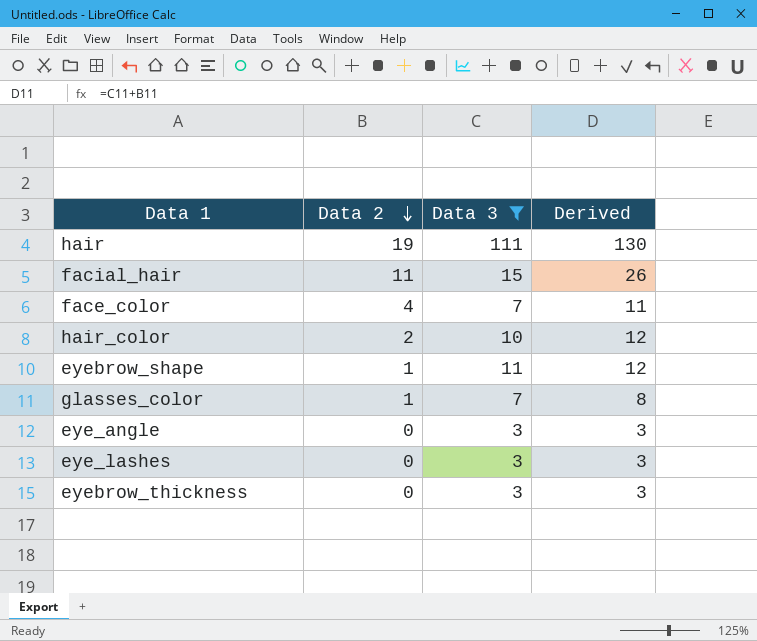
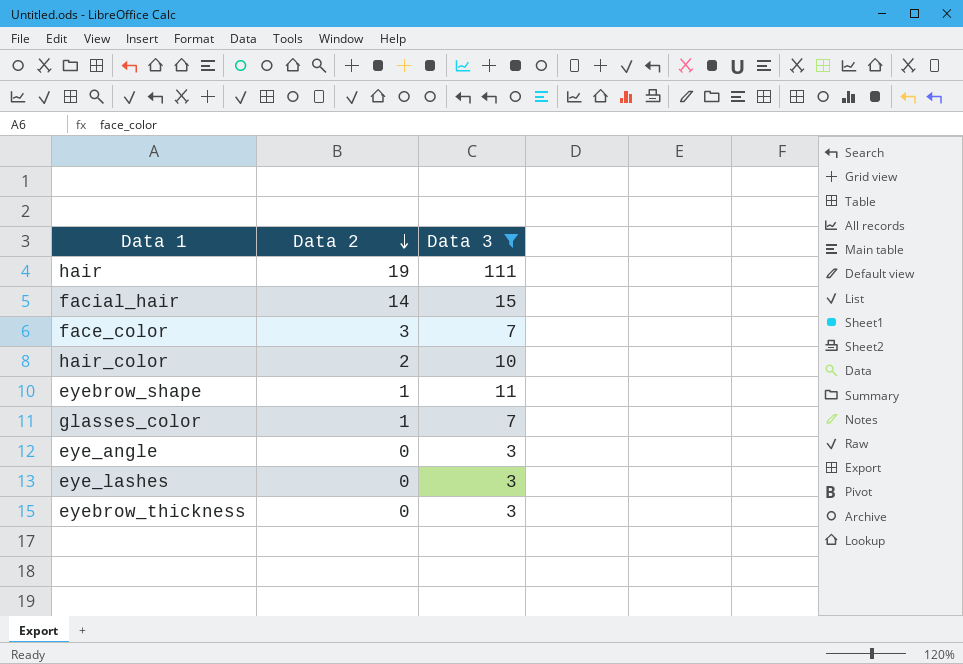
column Derived | formula: [Data 2] + [Data 3] -> none
facial_hair | Data 2: 11 -> 14
face_color | Data 2: 4 -> 3

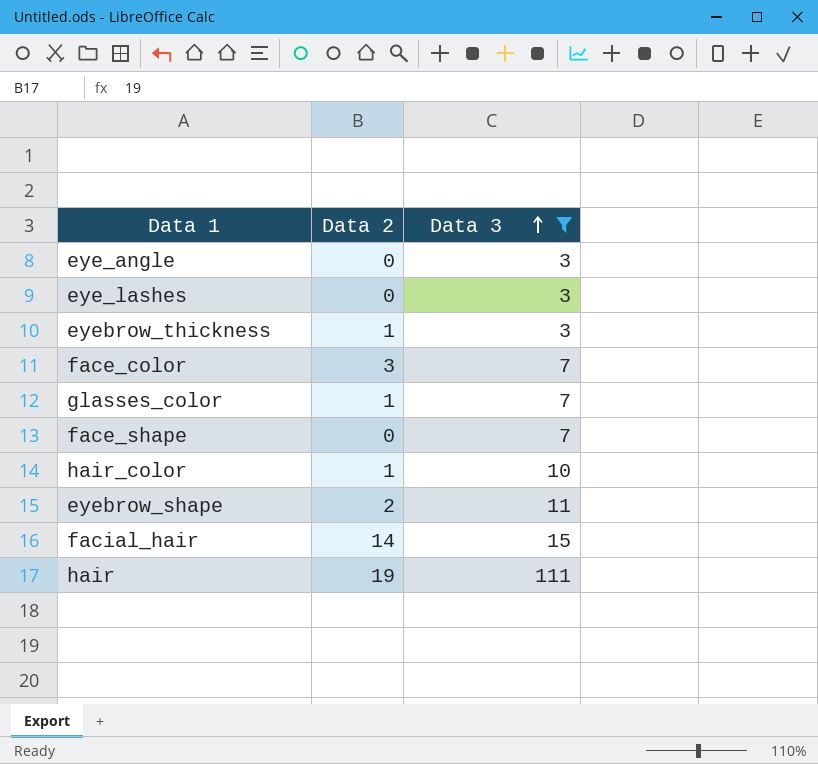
row order: Data 2 descending -> Data 3 ascending
eyebrow_thickness | Data 2: 0 -> 1
row face_shape: none -> 0 | 7
hair_color | Data 2: 2 -> 1
eyebrow_shape | Data 2: 1 -> 2

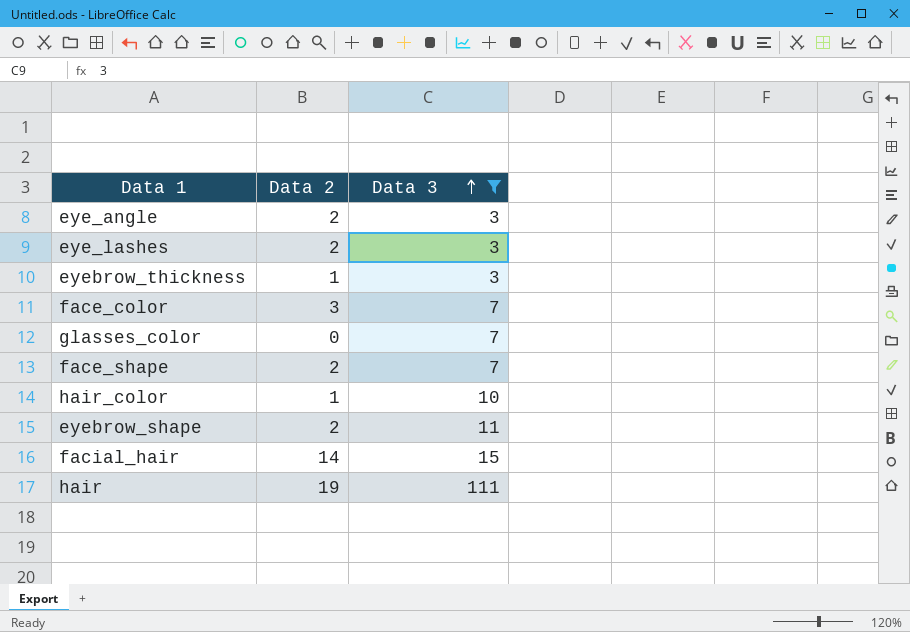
eye_angle | Data 2: 0 -> 2
eye_lashes | Data 2: 0 -> 2
glasses_color | Data 2: 1 -> 0
face_shape | Data 2: 0 -> 2

